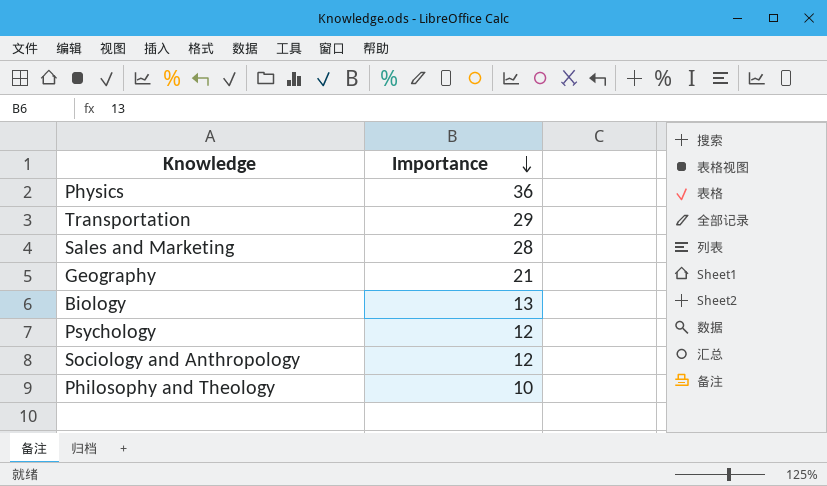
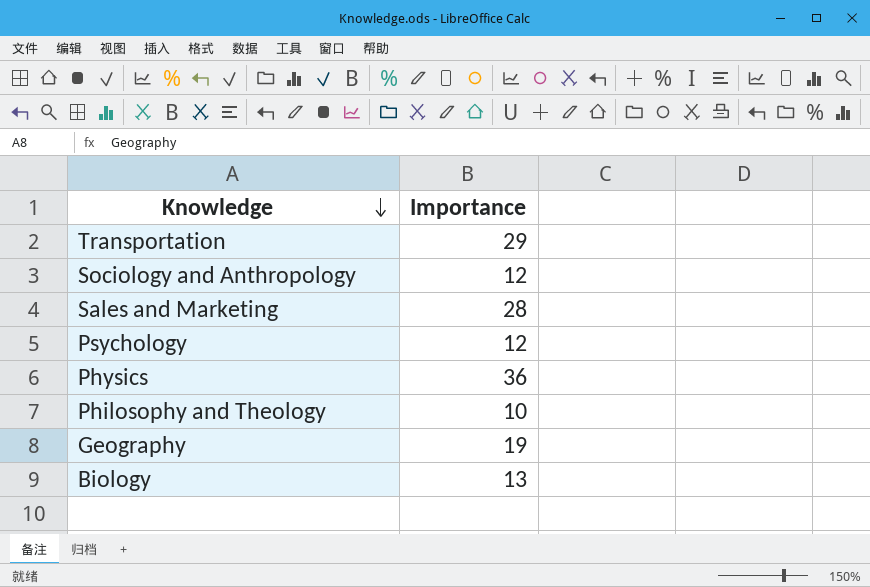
row order: Importance descending -> Knowledge descending
Geography | Importance: 21 -> 19

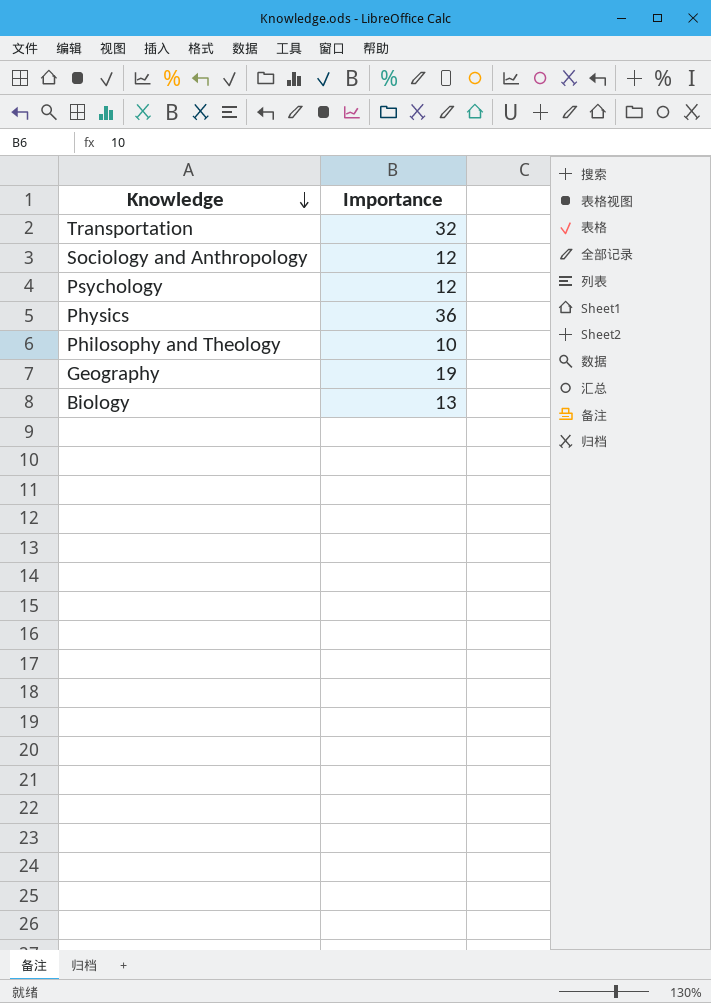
row Sales and Marketing: 28 -> none
Transportation | Importance: 29 -> 32

